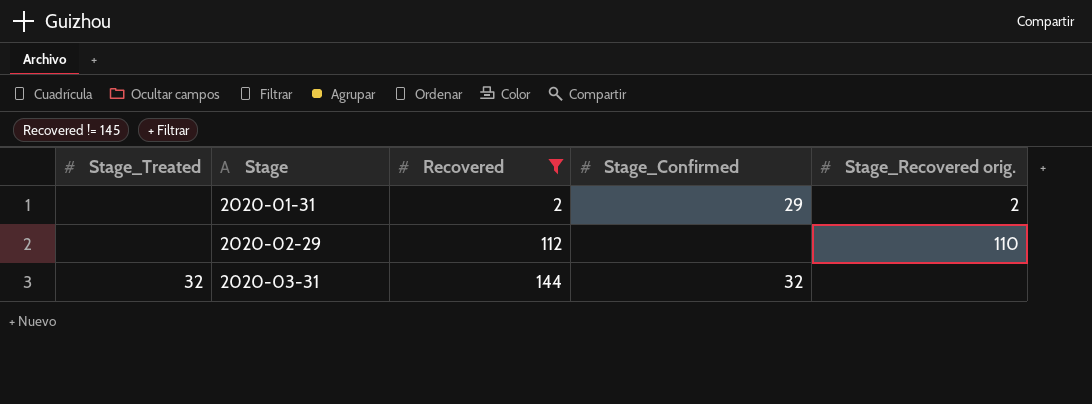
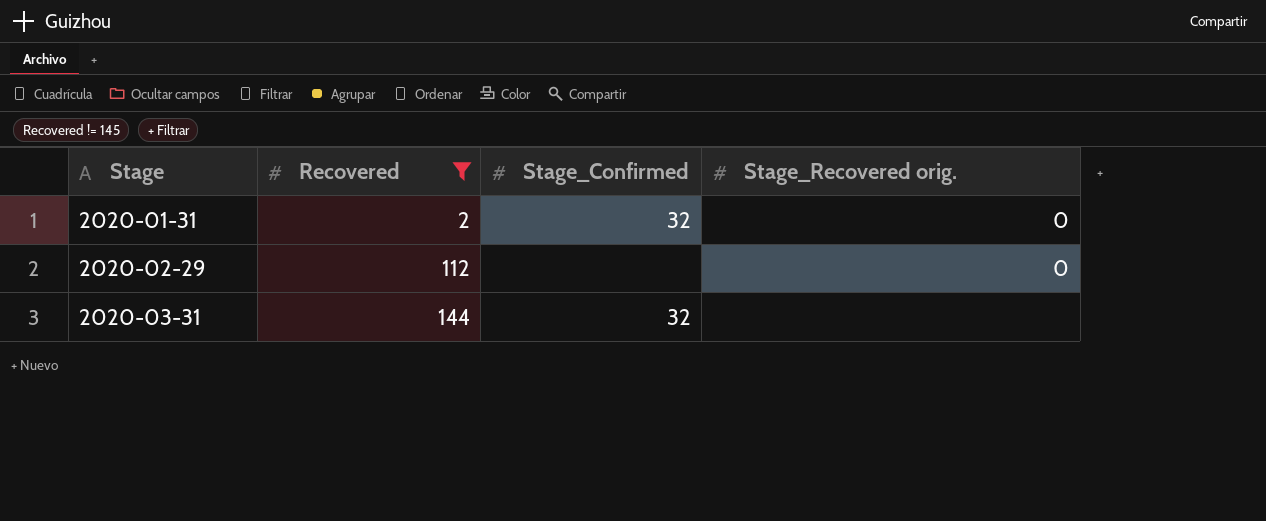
column Stage_Treated | position: 1 -> none
2020-01-31 | Stage_Confirmed: 29 -> 32
2020-01-31 | Stage_Recovered orig.: 2 -> 0
2020-02-29 | Stage_Recovered orig.: 110 -> 0

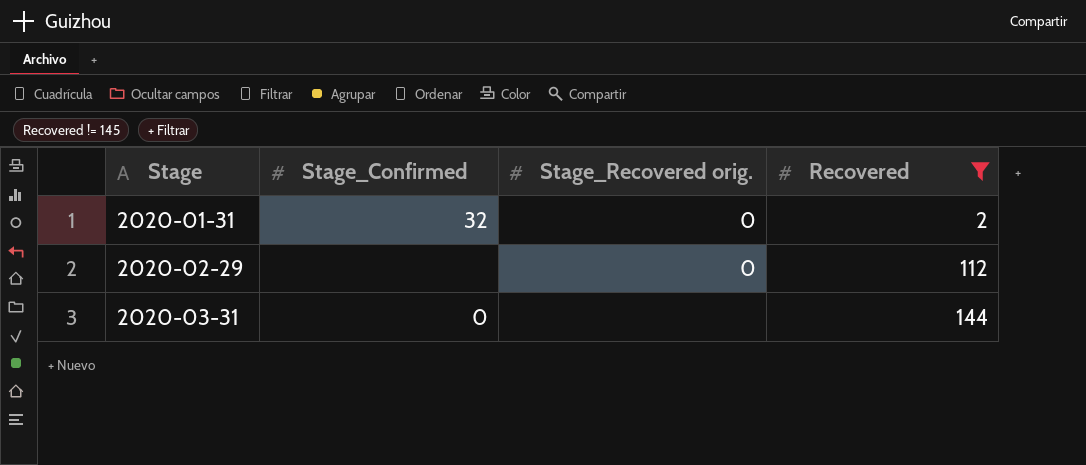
column Recovered | position: 2 -> 4
2020-03-31 | Stage_Confirmed: 32 -> 0

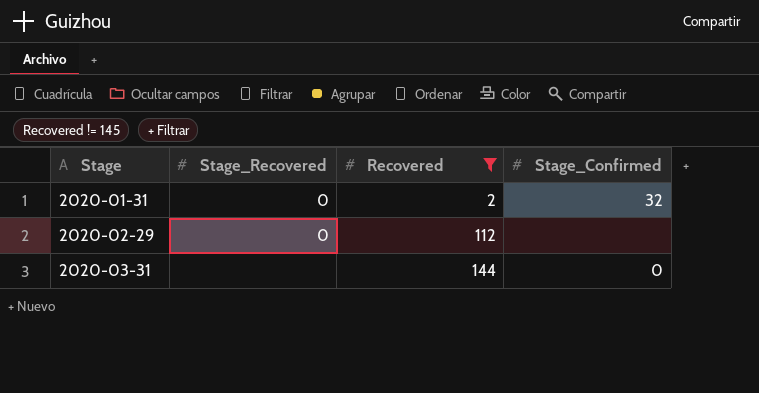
column name: Stage_Recovered orig. -> Stage_Recovered
column Stage_Confirmed | position: 2 -> 4

